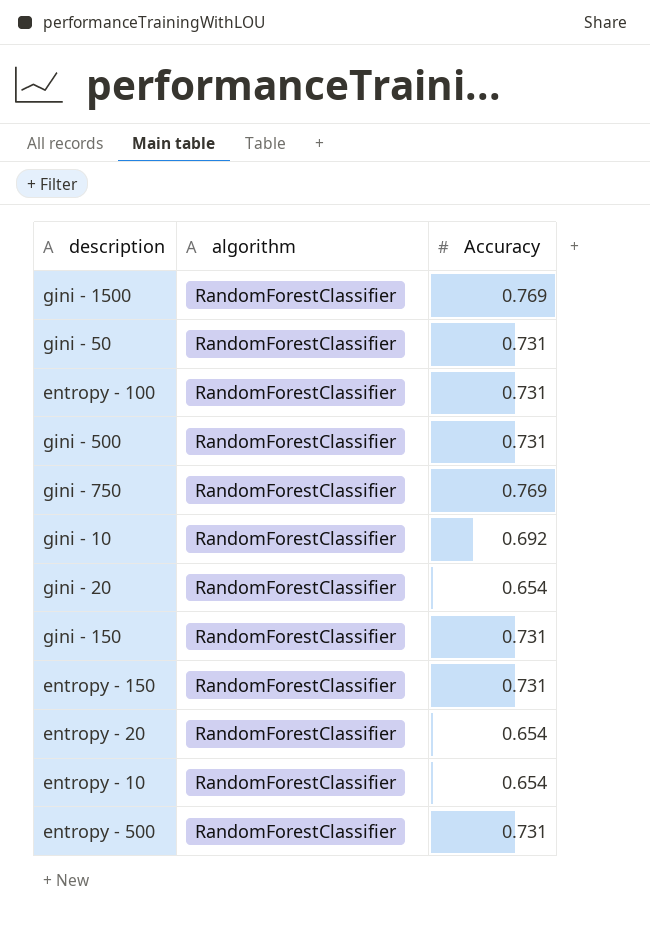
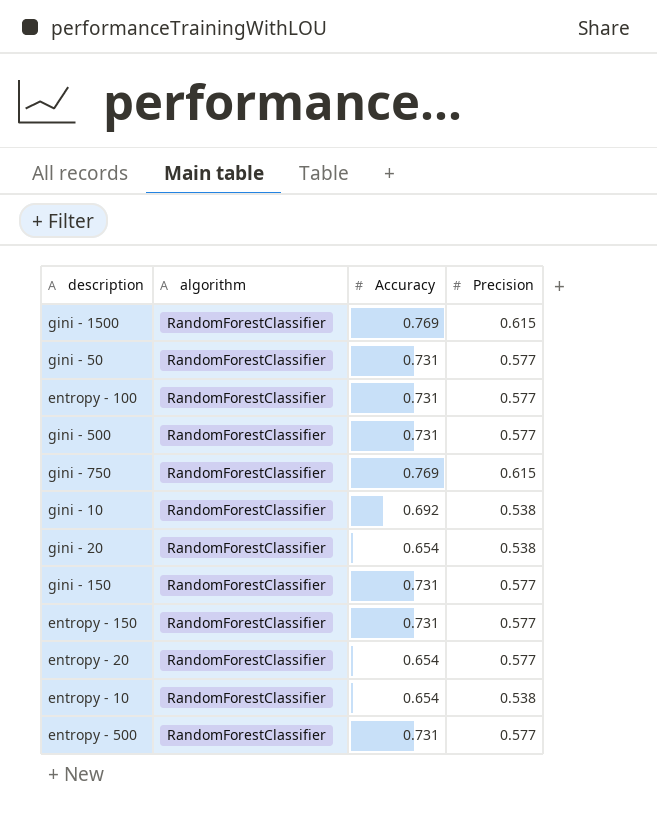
column Precision | position: none -> 4

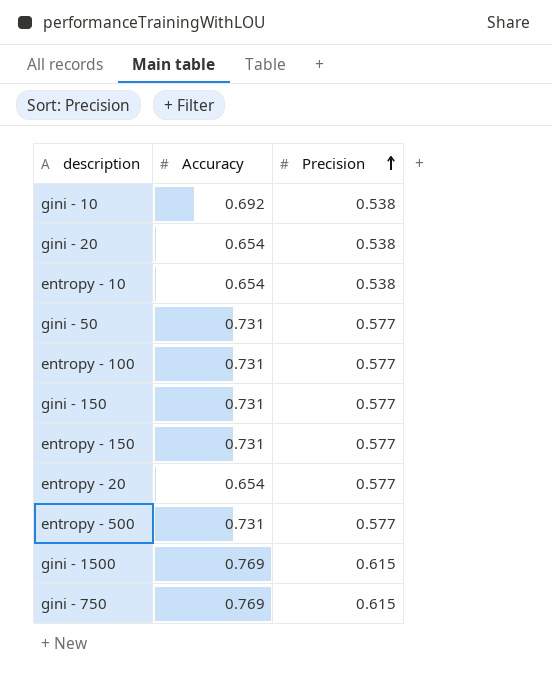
row order: none -> Precision ascending
column algorithm | position: 2 -> none
row gini - 500: RandomForestClassifier | 0.731 | 0.577 -> none

